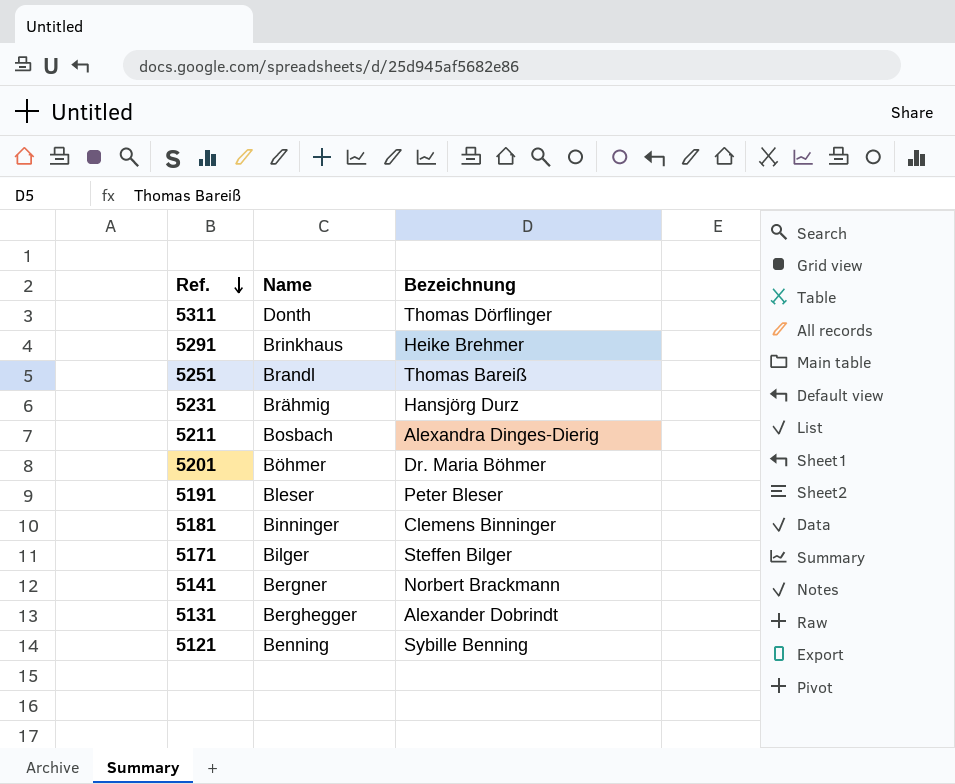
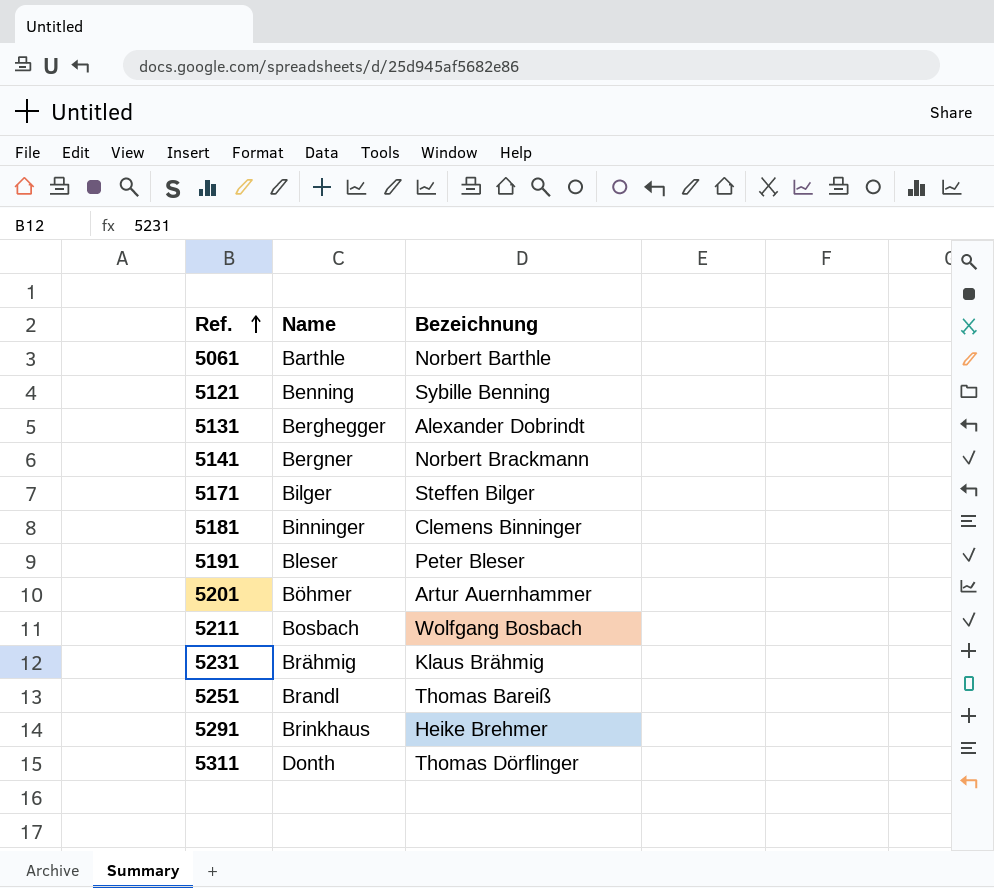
row order: Ref. descending -> Ref. ascending
row 5061: none -> Barthle | Norbert Barthle
5201 | Bezeichnung: Dr. Maria Böhmer -> Artur Auernhammer
5211 | Bezeichnung: Alexandra Dinges-Dierig -> Wolfgang Bosbach
5231 | Bezeichnung: Hansjörg Durz -> Klaus Brähmig

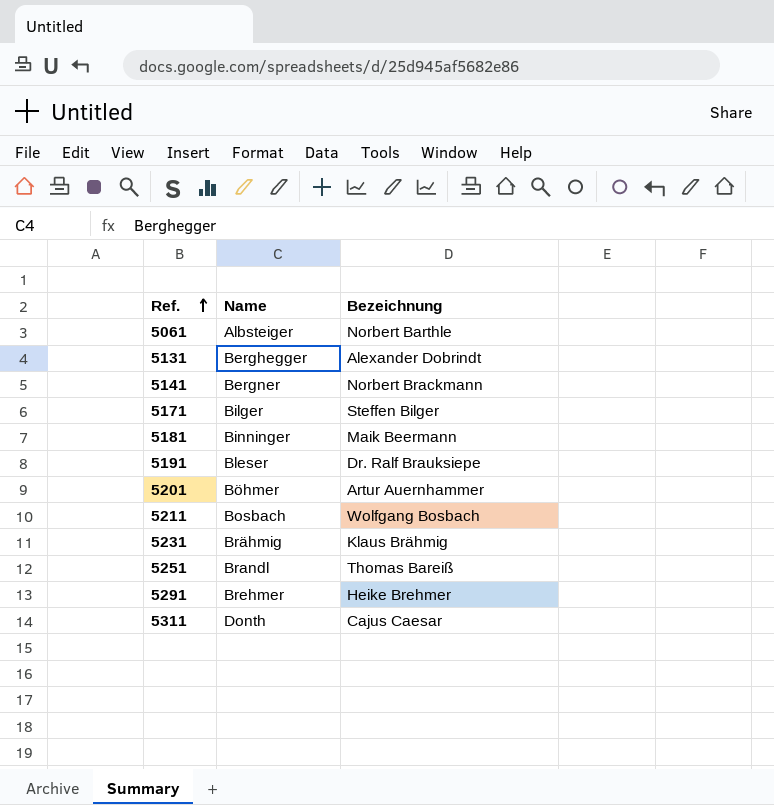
row 5121: Benning | Sybille Benning -> none
5061 | Name: Barthle -> Albsteiger
5181 | Bezeichnung: Clemens Binninger -> Maik Beermann
5191 | Bezeichnung: Peter Bleser -> Dr. Ralf Brauksiepe
5291 | Name: Brinkhaus -> Brehmer
5311 | Bezeichnung: Thomas Dörflinger -> Cajus Caesar

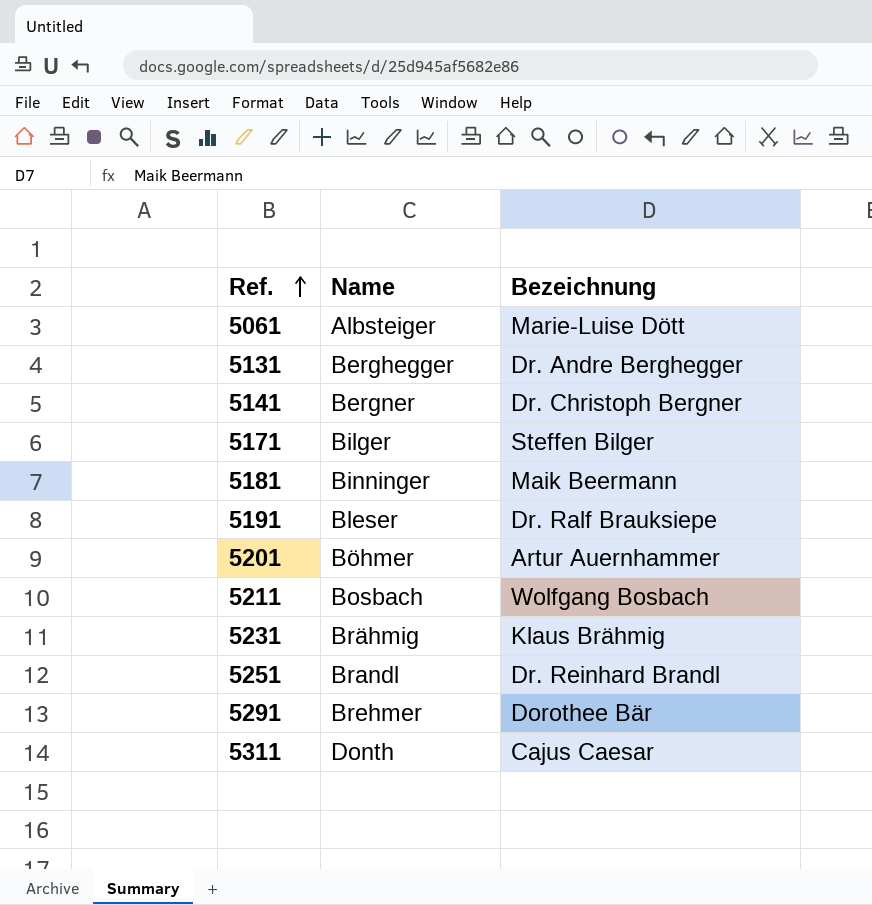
5061 | Bezeichnung: Norbert Barthle -> Marie-Luise Dött
5131 | Bezeichnung: Alexander Dobrindt -> Dr. Andre Berghegger
5141 | Bezeichnung: Norbert Brackmann -> Dr. Christoph Bergner
5251 | Bezeichnung: Thomas Bareiß -> Dr. Reinhard Brandl
5291 | Bezeichnung: Heike Brehmer -> Dorothee Bär

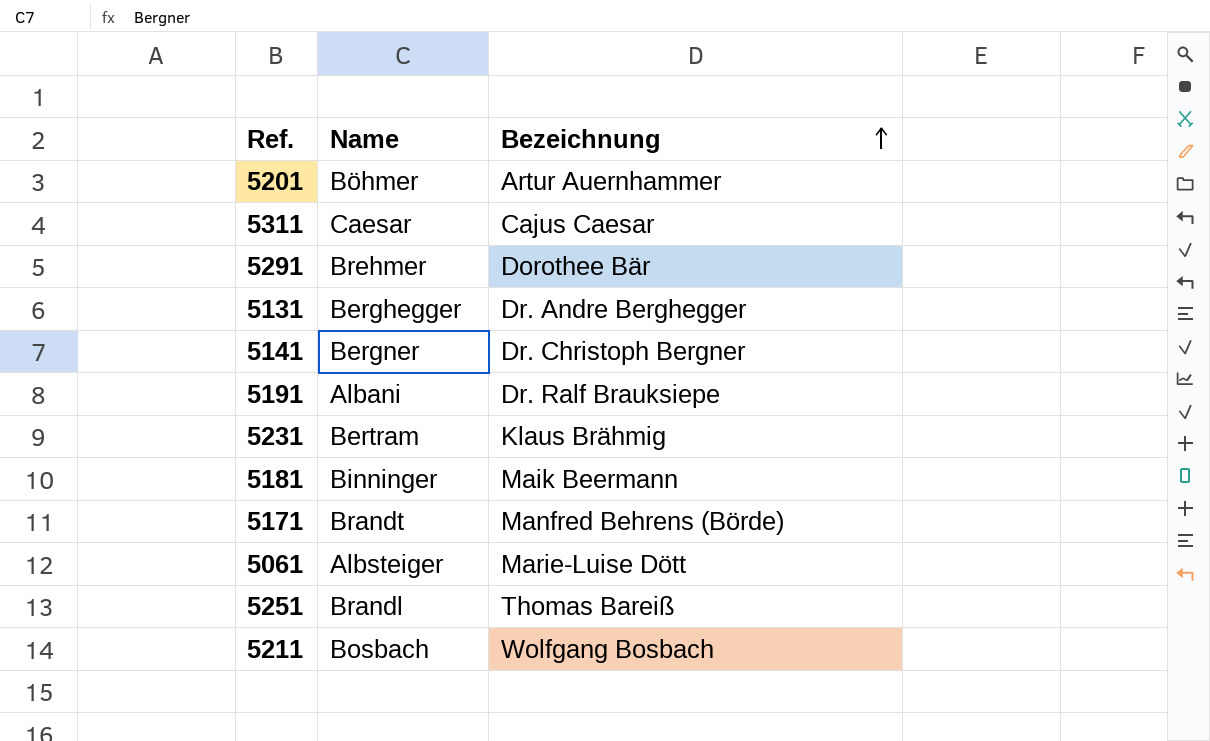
row order: Ref. ascending -> Bezeichnung ascending
5311 | Name: Donth -> Caesar
5191 | Name: Bleser -> Albani
5231 | Name: Brähmig -> Bertram
5171 | Name: Bilger -> Brandt
5171 | Bezeichnung: Steffen Bilger -> Manfred Behrens (Börde)
5251 | Bezeichnung: Dr. Reinhard Brandl -> Thomas Bareiß

